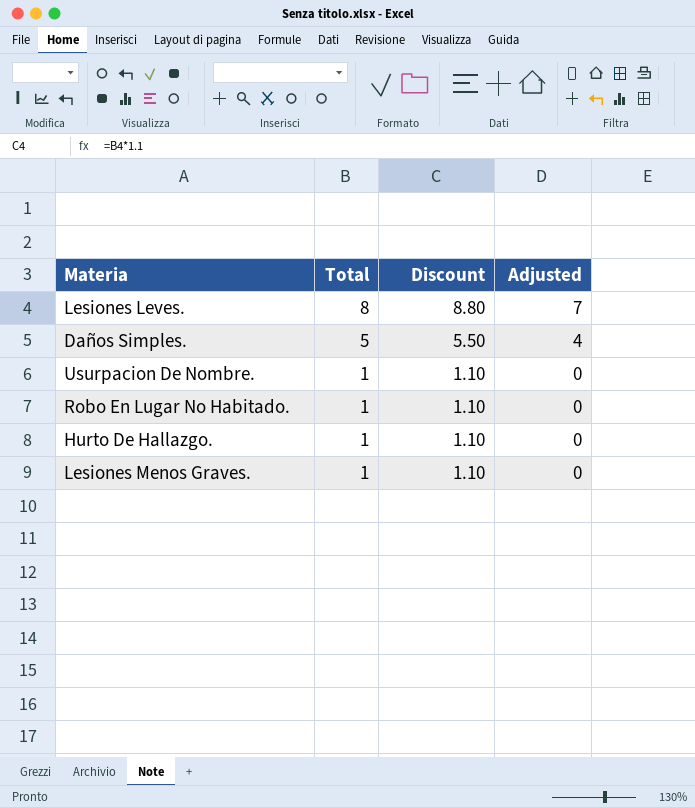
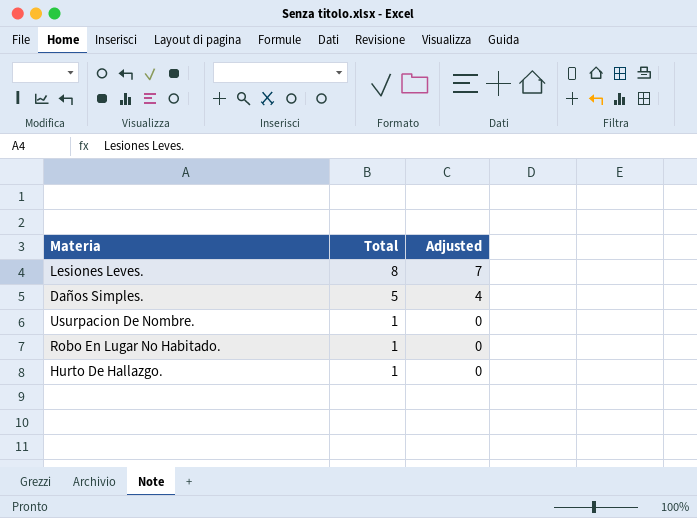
column Discount | formula: [Total] * 1.1 -> none
row Lesiones Menos Graves.: 1 | 1.10 | 0 -> none

